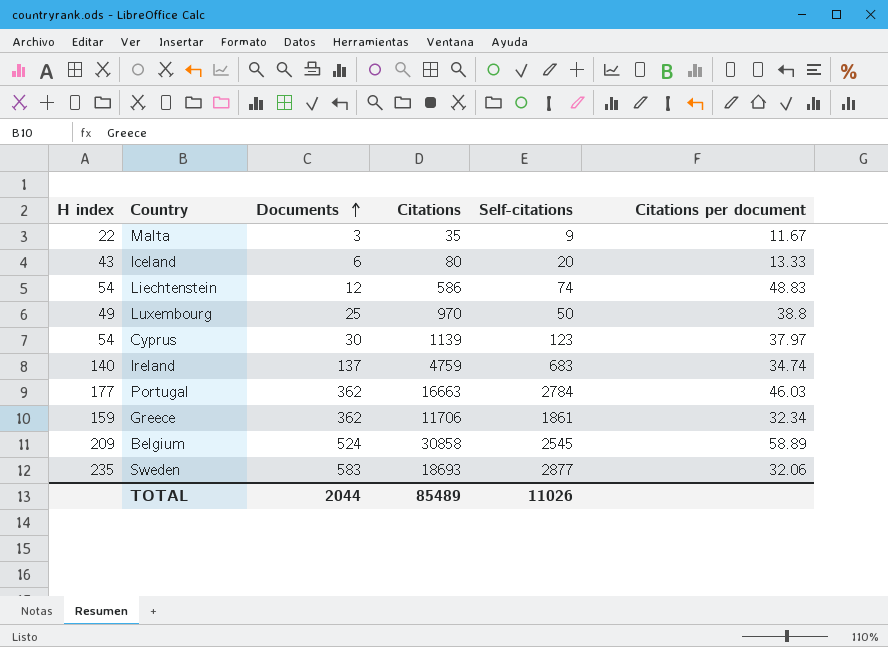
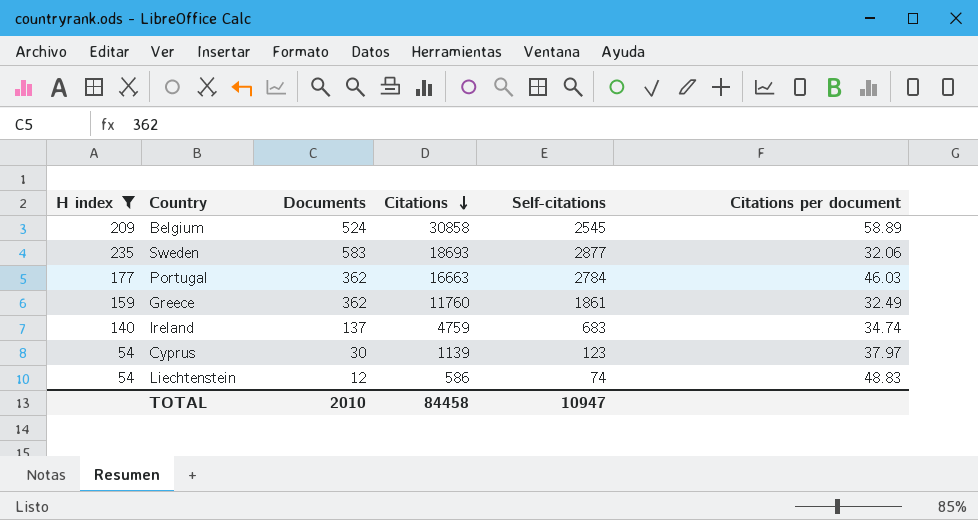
filter: none -> H index >= 54
row order: Documents ascending -> Citations descending
Greece | Citations: 11706 -> 11760
Greece | Citations per document: 32.34 -> 32.49
TOTAL | Documents: 2044 -> 2010
TOTAL | Citations: 85489 -> 84458
TOTAL | Self-citations: 11026 -> 10947

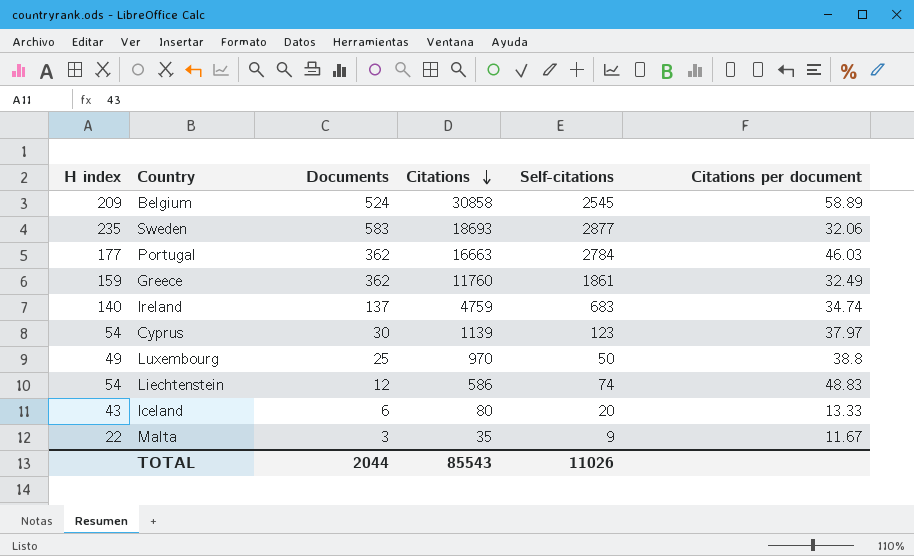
filter: H index >= 54 -> none
TOTAL | Documents: 2010 -> 2044
TOTAL | Citations: 84458 -> 85543
TOTAL | Self-citations: 10947 -> 11026

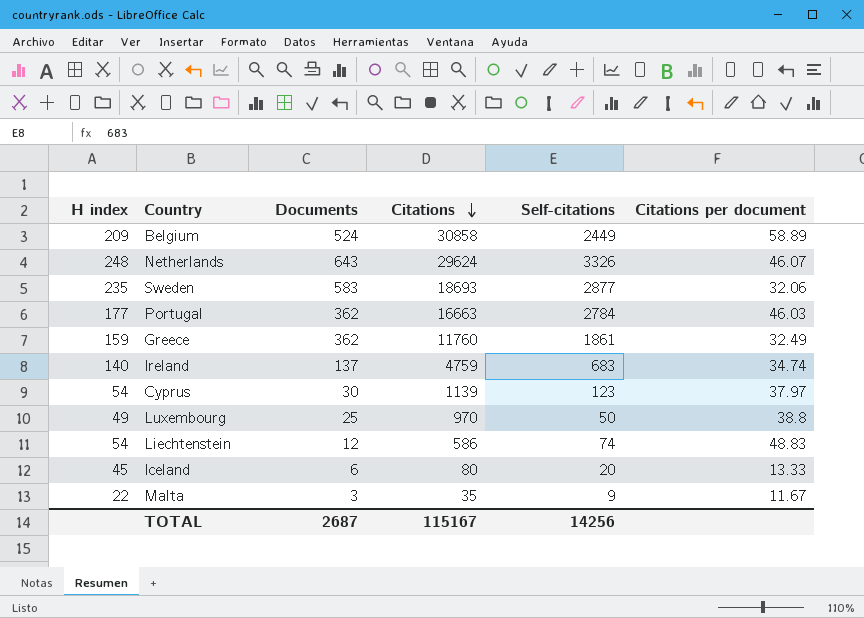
Belgium | Self-citations: 2545 -> 2449
row Netherlands: none -> 248 | 643 | 29624 | 3326 | 46.07
Iceland | H index: 43 -> 45
TOTAL | Documents: 2044 -> 2687
TOTAL | Citations: 85543 -> 115167
TOTAL | Self-citations: 11026 -> 14256

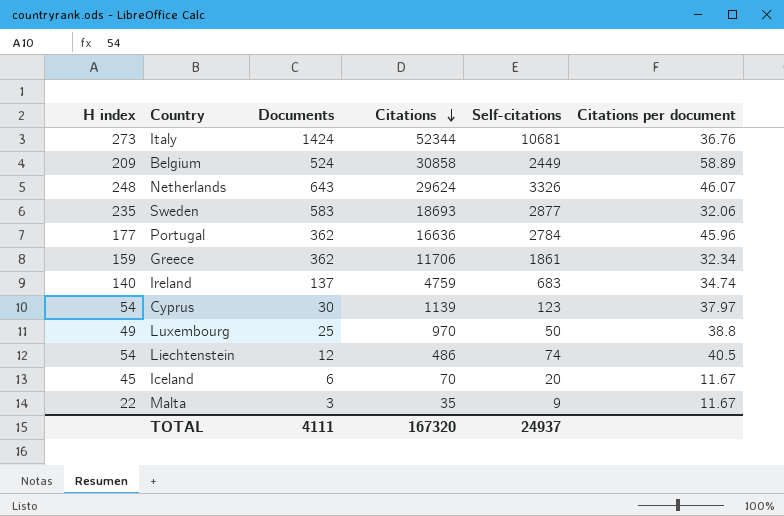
row Italy: none -> 273 | 1424 | 52344 | 10681 | 36.76
Portugal | Citations: 16663 -> 16636
Portugal | Citations per document: 46.03 -> 45.96
Greece | Citations: 11760 -> 11706
Greece | Citations per document: 32.49 -> 32.34
Liechtenstein | Citations: 586 -> 486
Liechtenstein | Citations per document: 48.83 -> 40.5
Iceland | Citations: 80 -> 70
Iceland | Citations per document: 13.33 -> 11.67
TOTAL | Documents: 2687 -> 4111
TOTAL | Citations: 115167 -> 167320
TOTAL | Self-citations: 14256 -> 24937

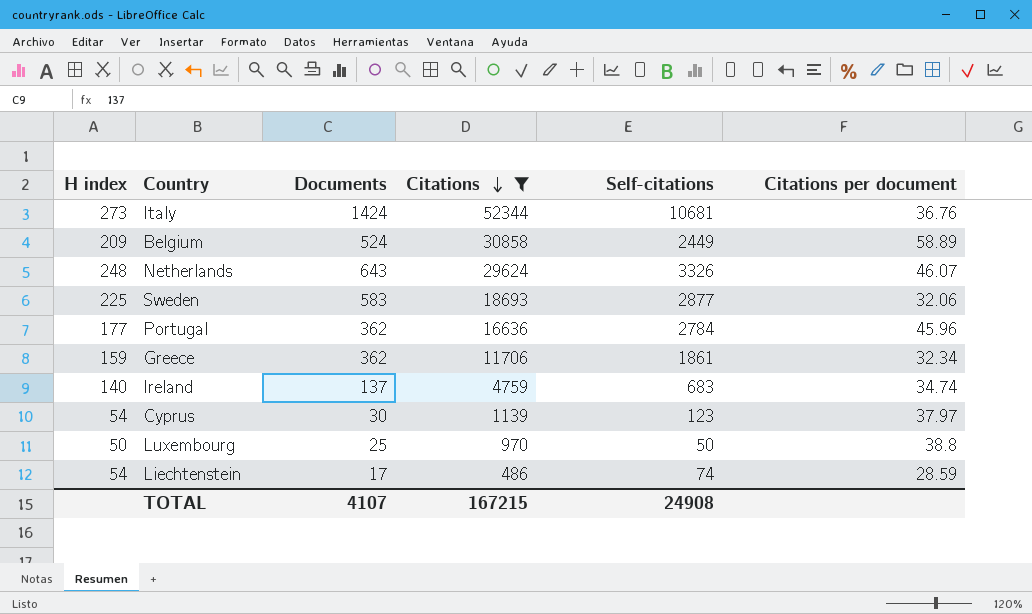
filter: none -> Citations >= 486
Sweden | H index: 235 -> 225
Luxembourg | H index: 49 -> 50
Liechtenstein | Documents: 12 -> 17
Liechtenstein | Citations per document: 40.5 -> 28.59
TOTAL | Documents: 4111 -> 4107
TOTAL | Citations: 167320 -> 167215
TOTAL | Self-citations: 24937 -> 24908

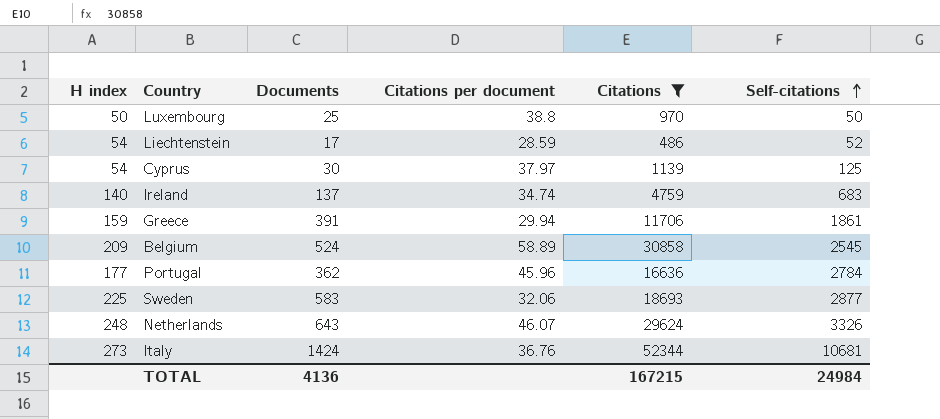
row order: Citations descending -> Self-citations ascending
column Citations per document | position: 6 -> 4
Liechtenstein | Self-citations: 74 -> 52
Cyprus | Self-citations: 123 -> 125
Greece | Documents: 362 -> 391
Greece | Citations per document: 32.34 -> 29.94
Belgium | Self-citations: 2449 -> 2545
TOTAL | Documents: 4107 -> 4136
TOTAL | Self-citations: 24908 -> 24984

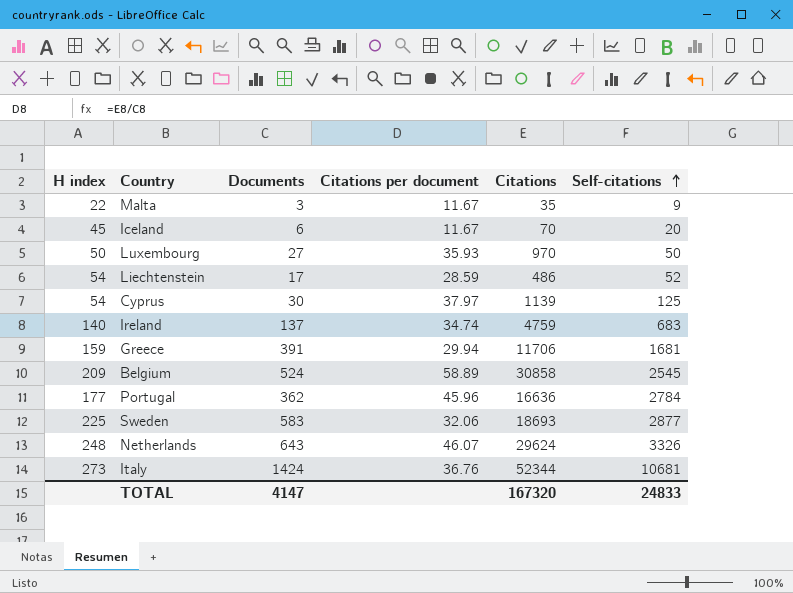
filter: Citations >= 486 -> none
Luxembourg | Documents: 25 -> 27
Luxembourg | Citations per document: 38.8 -> 35.93
Greece | Self-citations: 1861 -> 1681
TOTAL | Documents: 4136 -> 4147
TOTAL | Citations: 167215 -> 167320
TOTAL | Self-citations: 24984 -> 24833

